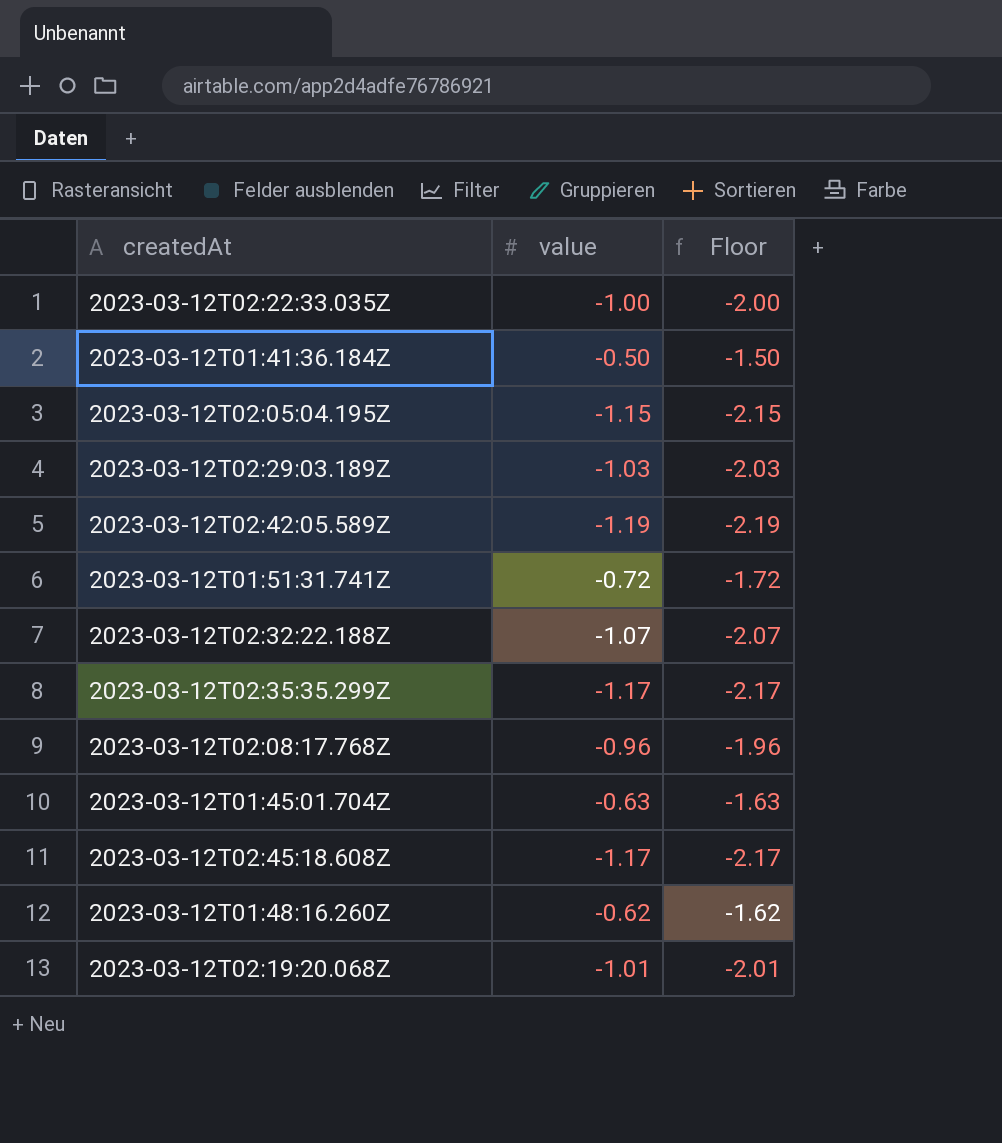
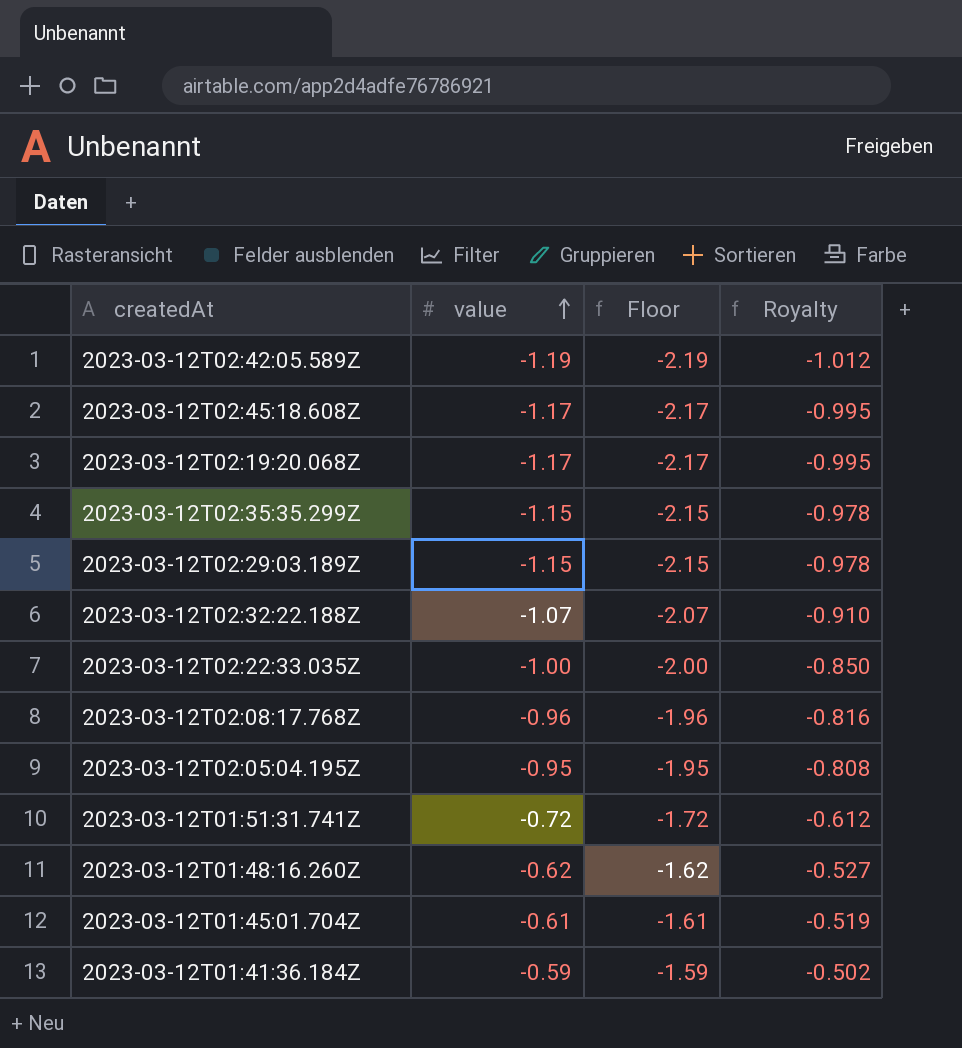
row order: none -> value ascending
column Royalty | formula: none -> [value] * 0.85
2023-03-12T02:19:20.068Z | value: -1.01 -> -1.17
2023-03-12T02:19:20.068Z | Floor: -2.01 -> -2.17
2023-03-12T02:35:35.299Z | value: -1.17 -> -1.15
2023-03-12T02:35:35.299Z | Floor: -2.17 -> -2.15
2023-03-12T02:29:03.189Z | value: -1.03 -> -1.15
2023-03-12T02:29:03.189Z | Floor: -2.03 -> -2.15
2023-03-12T02:05:04.195Z | value: -1.15 -> -0.95
2023-03-12T02:05:04.195Z | Floor: -2.15 -> -1.95
2023-03-12T01:45:01.704Z | value: -0.63 -> -0.61
2023-03-12T01:45:01.704Z | Floor: -1.63 -> -1.61
2023-03-12T01:41:36.184Z | value: -0.50 -> -0.59
2023-03-12T01:41:36.184Z | Floor: -1.50 -> -1.59

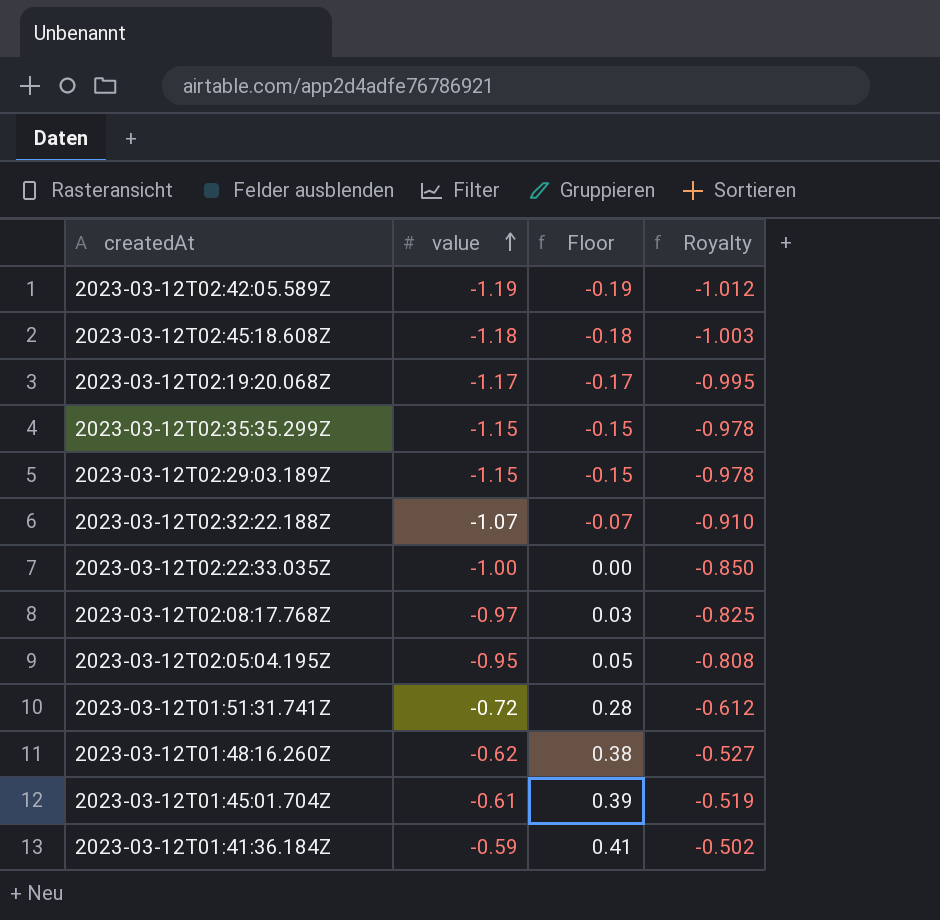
column Floor | formula: [value] - 1 -> [value] + 1
2023-03-12T02:45:18.608Z | value: -1.17 -> -1.18
2023-03-12T02:45:18.608Z | Royalty: -0.995 -> -1.003
2023-03-12T02:08:17.768Z | value: -0.96 -> -0.97
2023-03-12T02:08:17.768Z | Royalty: -0.816 -> -0.825

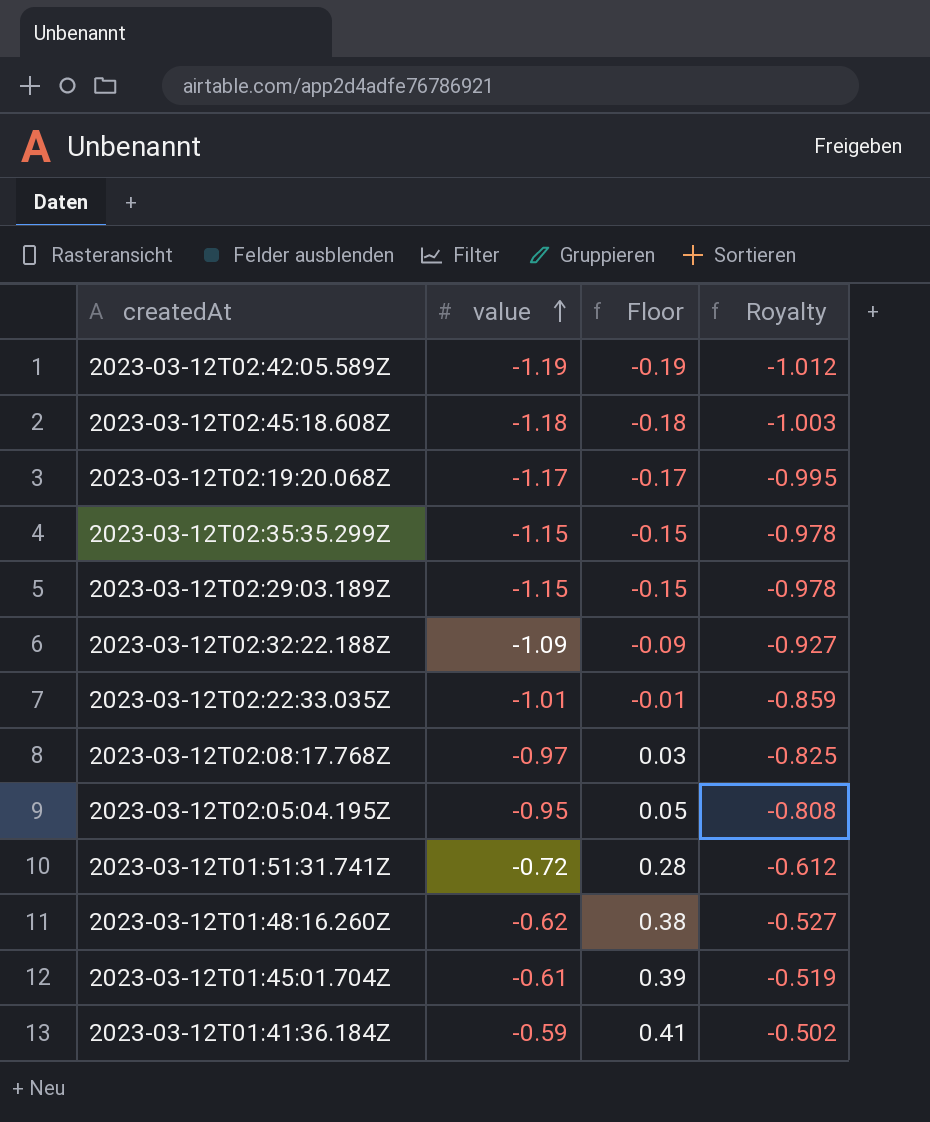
2023-03-12T02:32:22.188Z | value: -1.07 -> -1.09
2023-03-12T02:32:22.188Z | Floor: -0.07 -> -0.09
2023-03-12T02:32:22.188Z | Royalty: -0.910 -> -0.927
2023-03-12T02:22:33.035Z | value: -1.00 -> -1.01
2023-03-12T02:22:33.035Z | Floor: 0.00 -> -0.01
2023-03-12T02:22:33.035Z | Royalty: -0.850 -> -0.859

